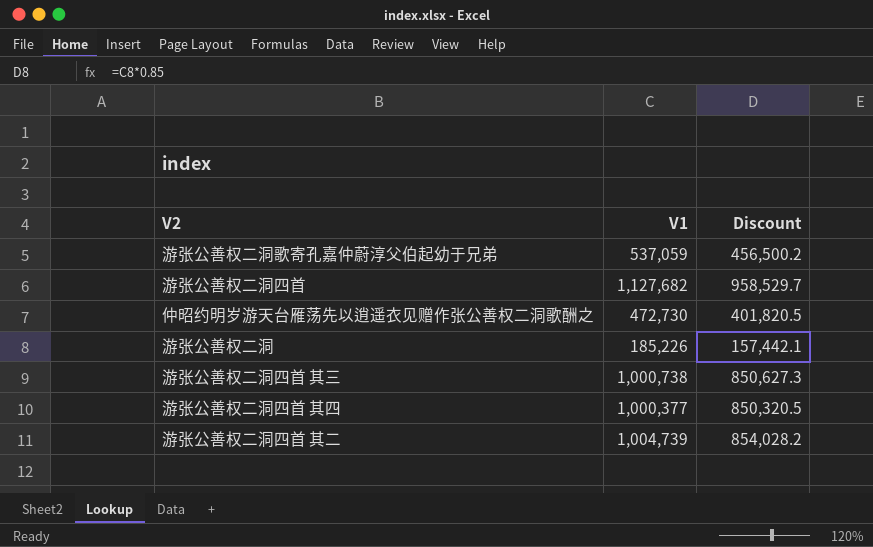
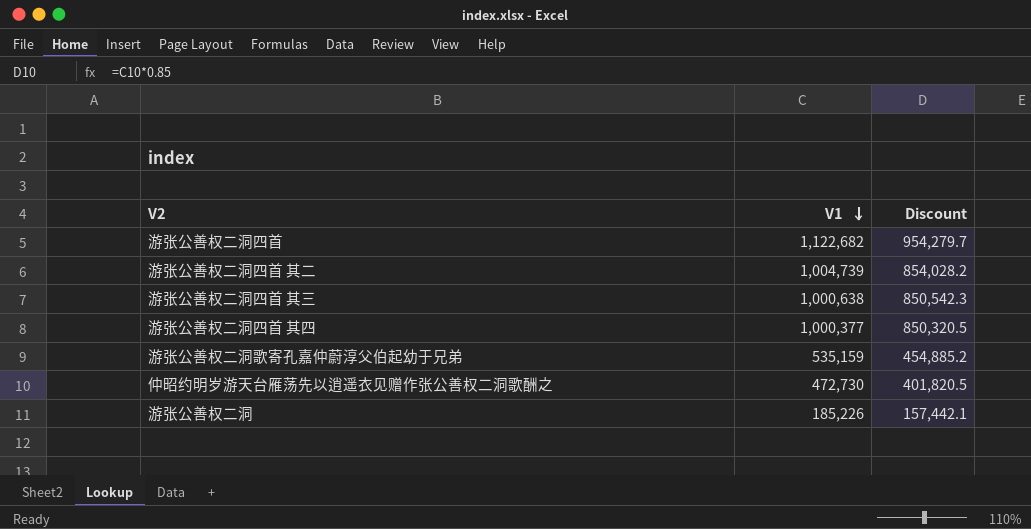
row order: none -> V1 descending
游张公善权二洞四首 | V1: 1,127,682 -> 1,122,682
游张公善权二洞四首 | Discount: 958,529.7 -> 954,279.7
游张公善权二洞四首 其三 | V1: 1,000,738 -> 1,000,638
游张公善权二洞四首 其三 | Discount: 850,627.3 -> 850,542.3
游张公善权二洞歌寄孔嘉仲蔚淳父伯起幼于兄弟 | V1: 537,059 -> 535,159
游张公善权二洞歌寄孔嘉仲蔚淳父伯起幼于兄弟 | Discount: 456,500.2 -> 454,885.2

